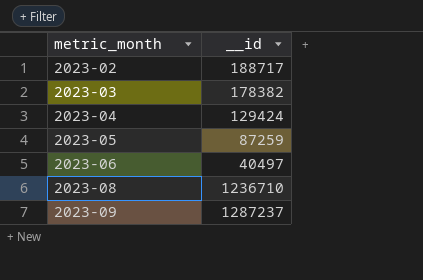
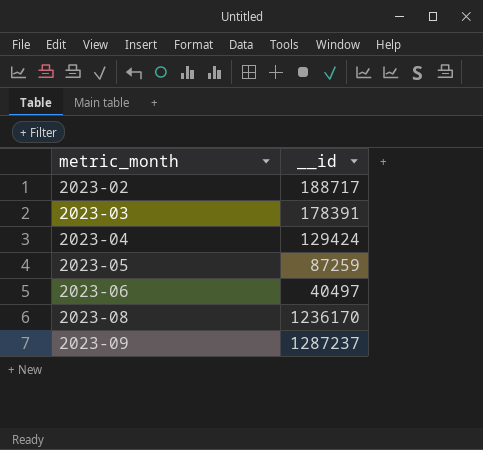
2023-03 | __id: 178382 -> 178391
2023-08 | __id: 1236710 -> 1236170

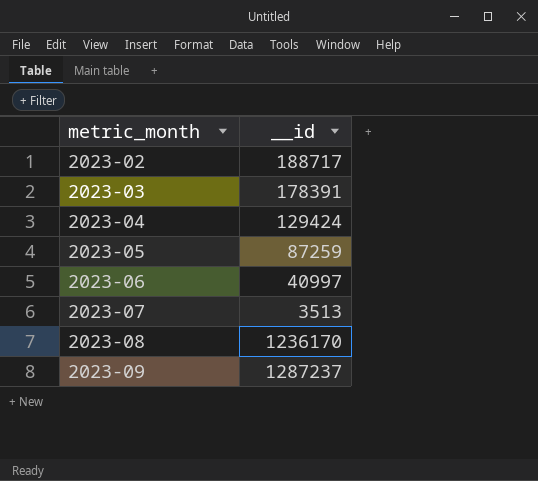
2023-06 | __id: 40497 -> 40997
row 2023-07: none -> 3513

